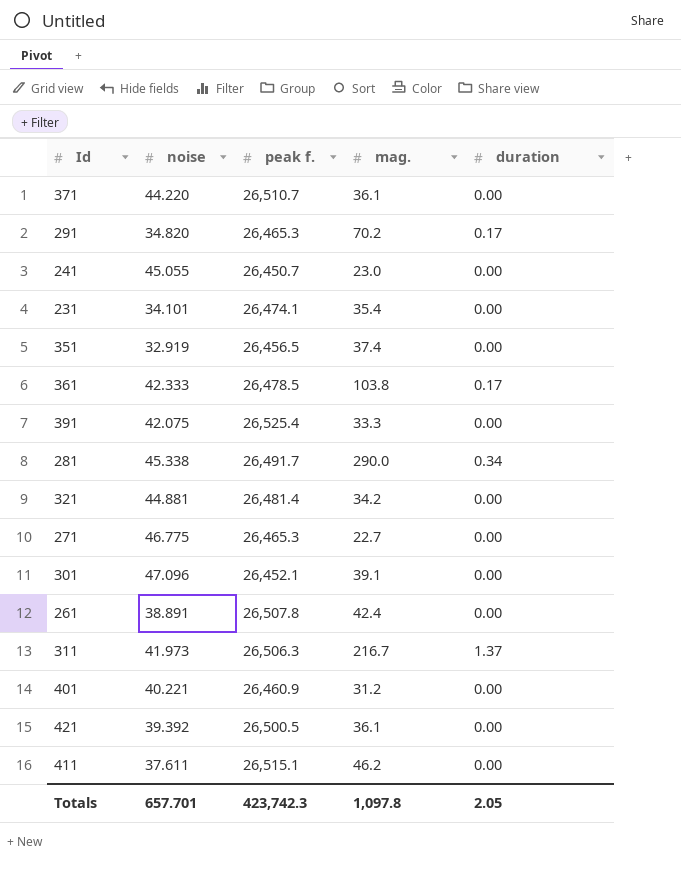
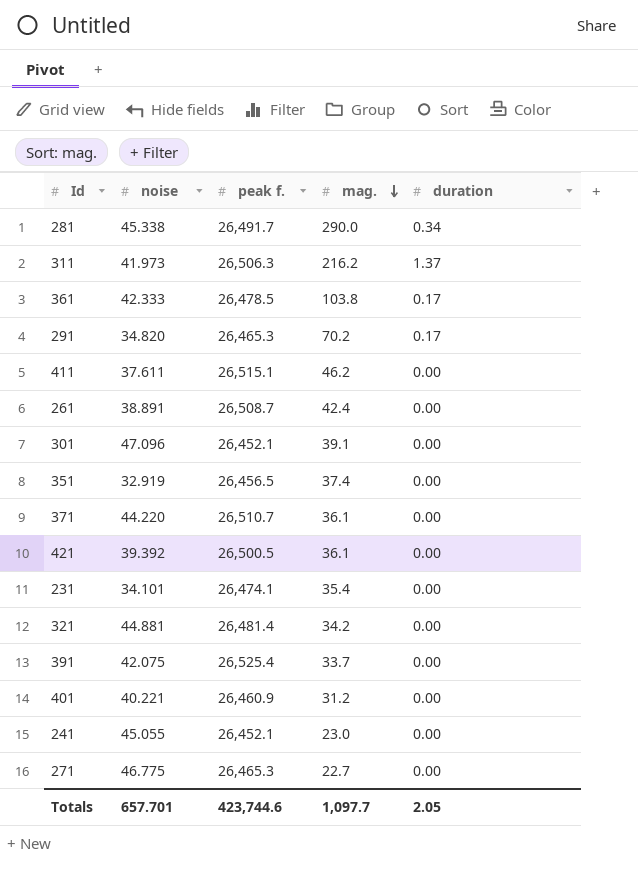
row order: none -> mag. descending
311 | mag.: 216.7 -> 216.2
261 | peak f.: 26,507.8 -> 26,508.7
391 | mag.: 33.3 -> 33.7
241 | peak f.: 26,450.7 -> 26,452.1
Totals | peak f.: 423,742.3 -> 423,744.6
Totals | mag.: 1,097.8 -> 1,097.7

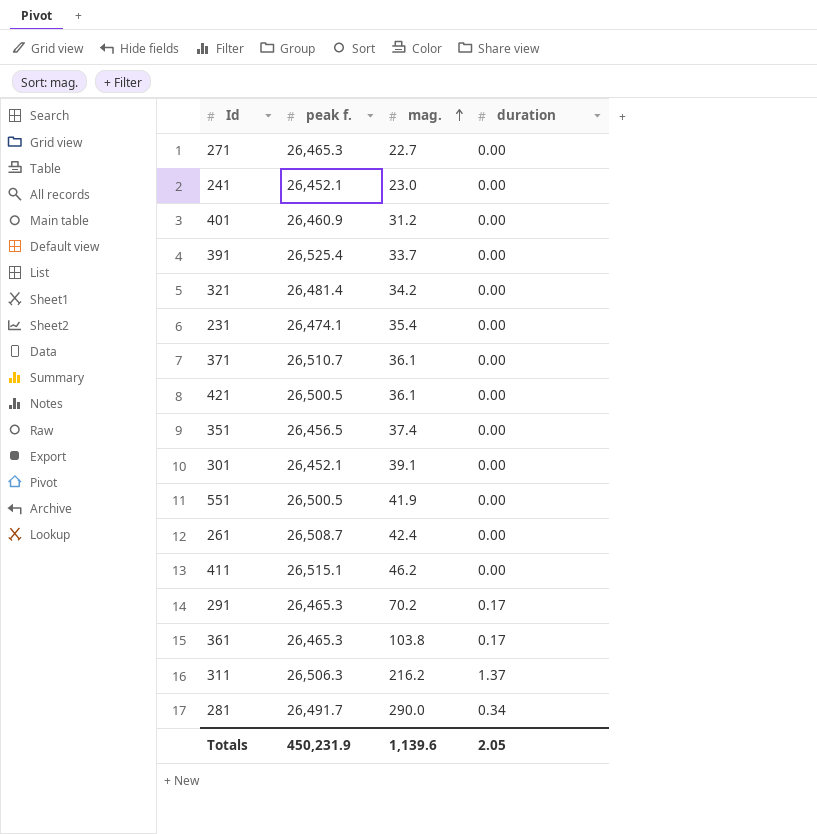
row order: mag. descending -> mag. ascending
column noise | position: 2 -> none
row 551: none -> 26,500.5 | 41.9 | 0.00
361 | peak f.: 26,478.5 -> 26,465.3
Totals | peak f.: 423,744.6 -> 450,231.9
Totals | mag.: 1,097.7 -> 1,139.6

